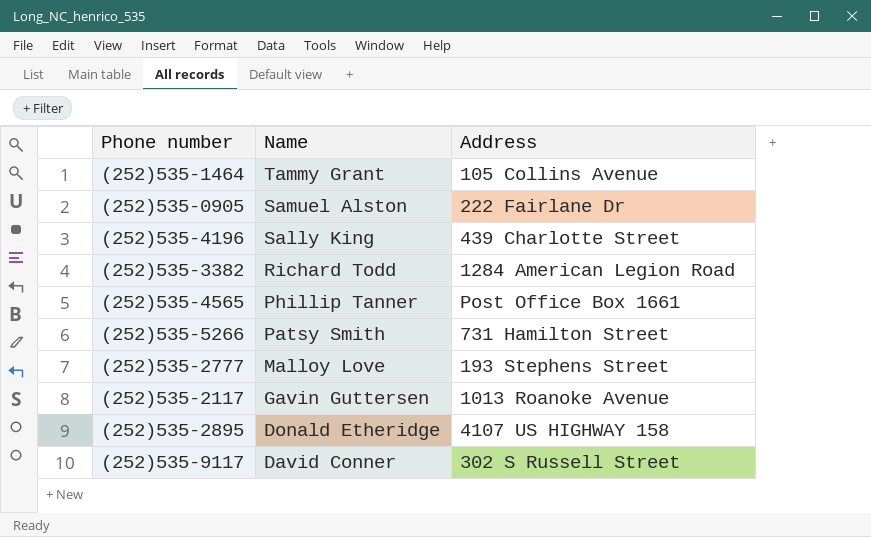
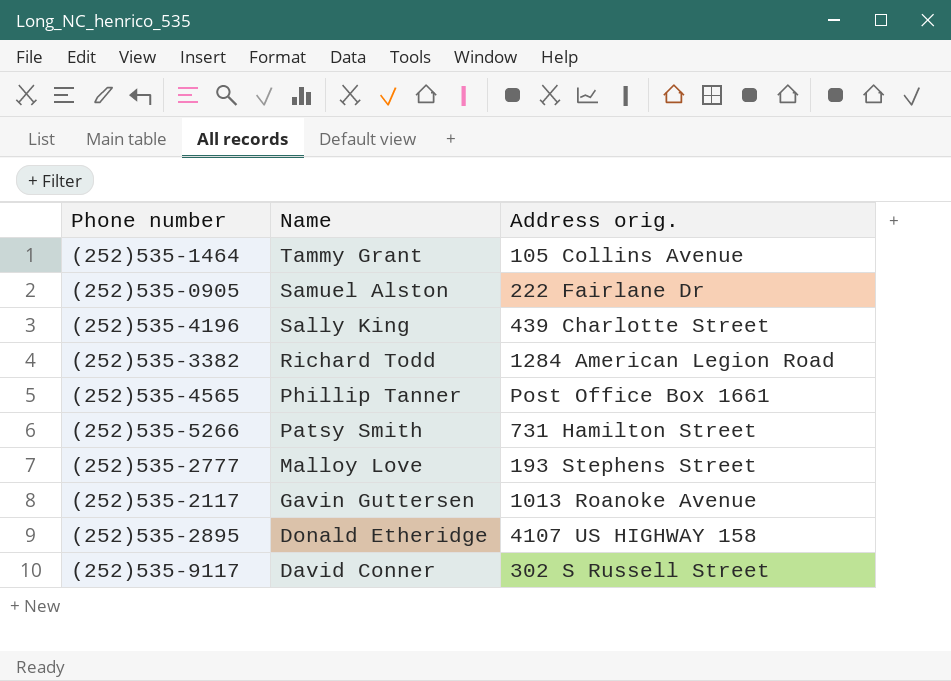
column name: Address -> Address orig.

